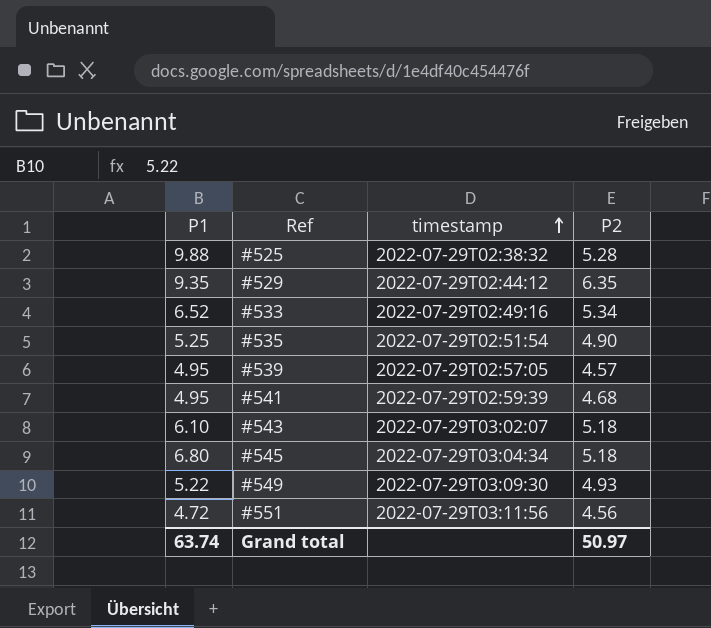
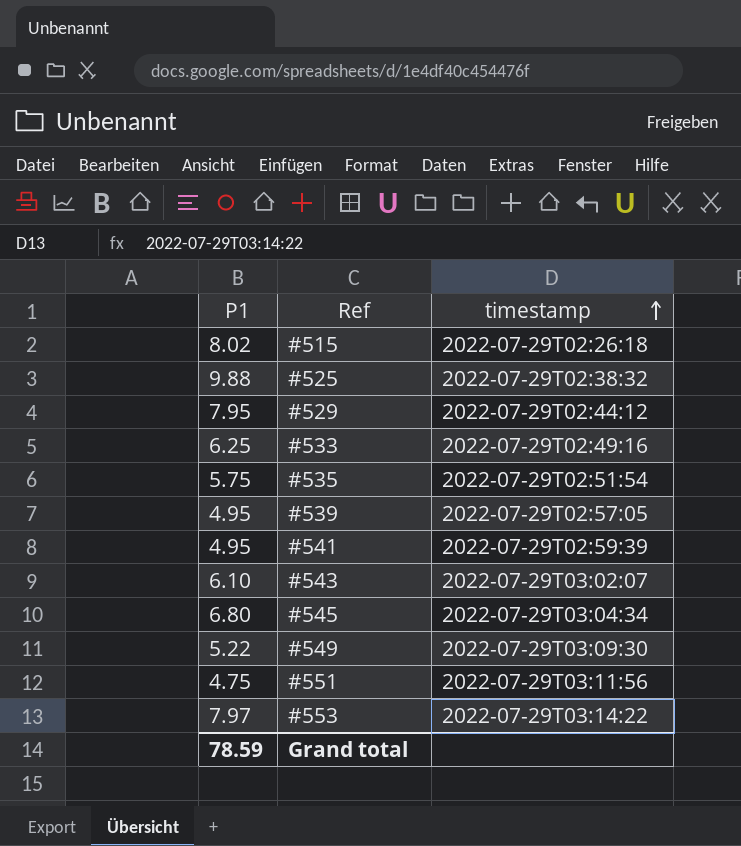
column P2 | position: 4 -> none
row #515: none -> 8.02 | 2022-07-29T02:26:18
#529 | P1: 9.35 -> 7.95
#533 | P1: 6.52 -> 6.25
#535 | P1: 5.25 -> 5.75
#551 | P1: 4.72 -> 4.75
row #553: none -> 7.97 | 2022-07-29T03:14:22
Grand total | P1: 63.74 -> 78.59

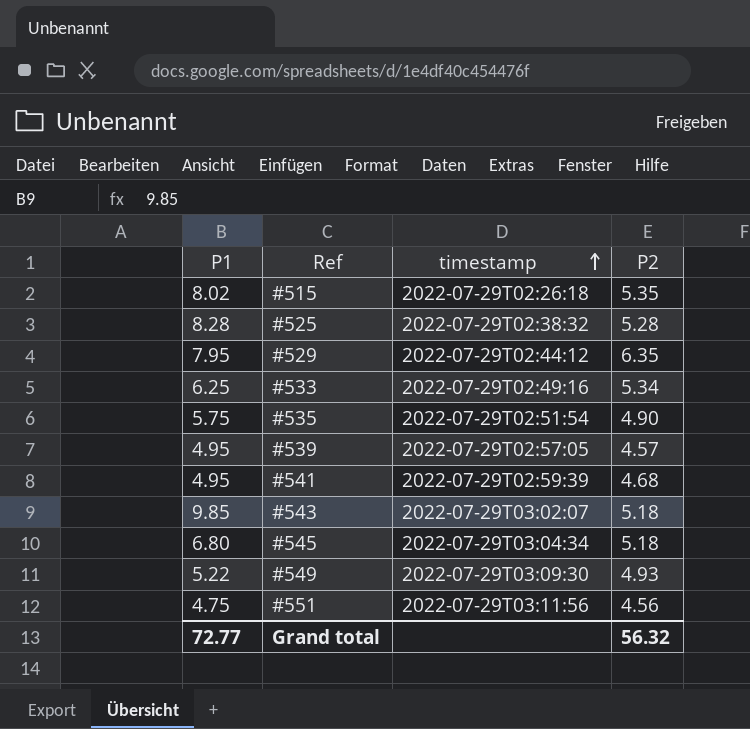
column P2 | position: none -> 4
row #553: 7.97 | 2022-07-29T03:14:22 -> none
#525 | P1: 9.88 -> 8.28
#543 | P1: 6.10 -> 9.85
Grand total | P1: 78.59 -> 72.77

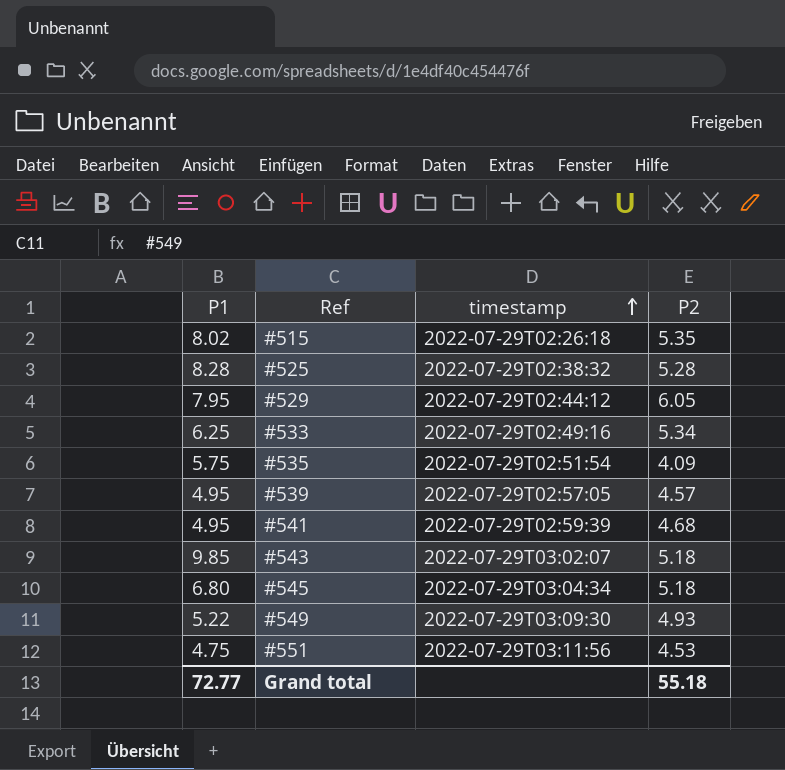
#529 | P2: 6.35 -> 6.05
#535 | P2: 4.90 -> 4.09
#551 | P2: 4.56 -> 4.53
Grand total | P2: 56.32 -> 55.18

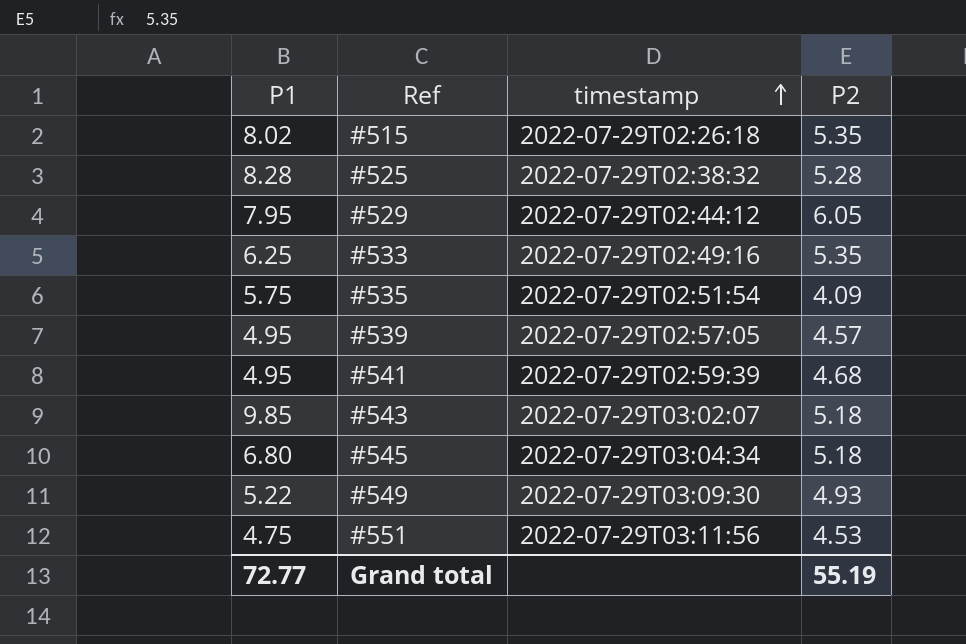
#533 | P2: 5.34 -> 5.35
Grand total | P2: 55.18 -> 55.19

